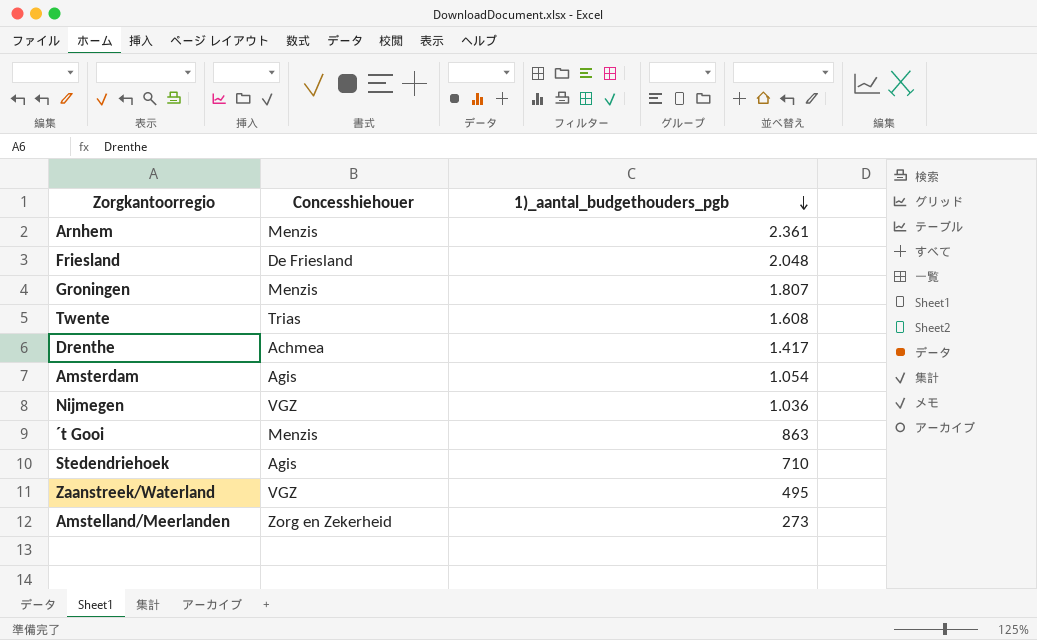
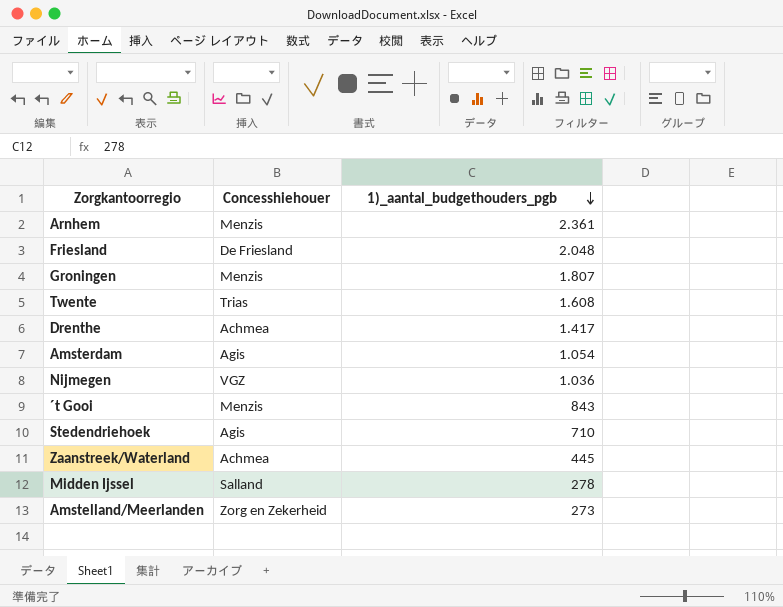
´t Gooi | 1)_aantal_budgethouders_pgb: 863 -> 843
Zaanstreek/Waterland | Concesshiehouer: VGZ -> Achmea
Zaanstreek/Waterland | 1)_aantal_budgethouders_pgb: 495 -> 445
row Midden Ijssel: none -> Salland | 278

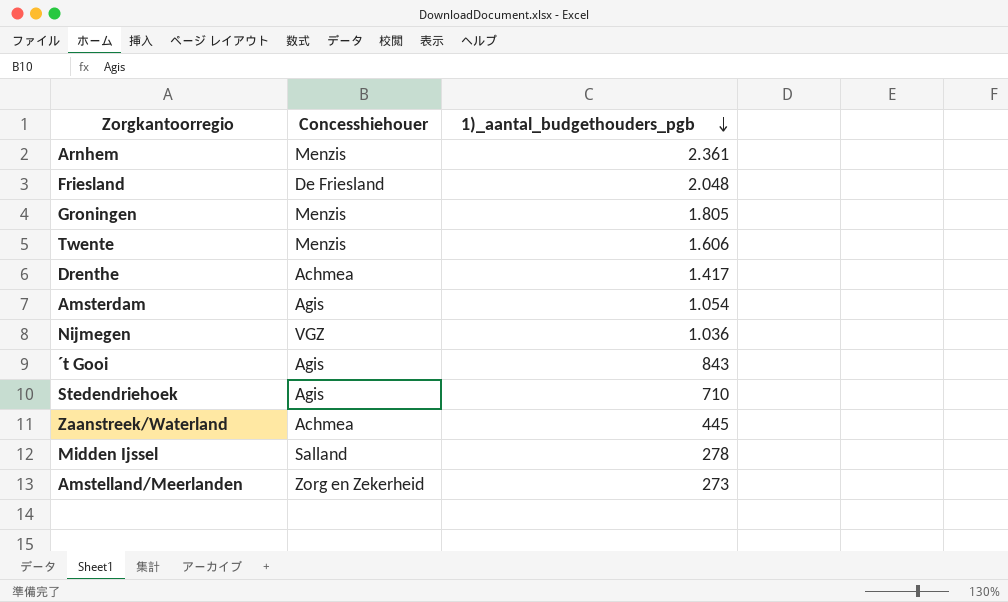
Groningen | 1)_aantal_budgethouders_pgb: 1.807 -> 1.805
Twente | Concesshiehouer: Trias -> Menzis
Twente | 1)_aantal_budgethouders_pgb: 1.608 -> 1.606
´t Gooi | Concesshiehouer: Menzis -> Agis

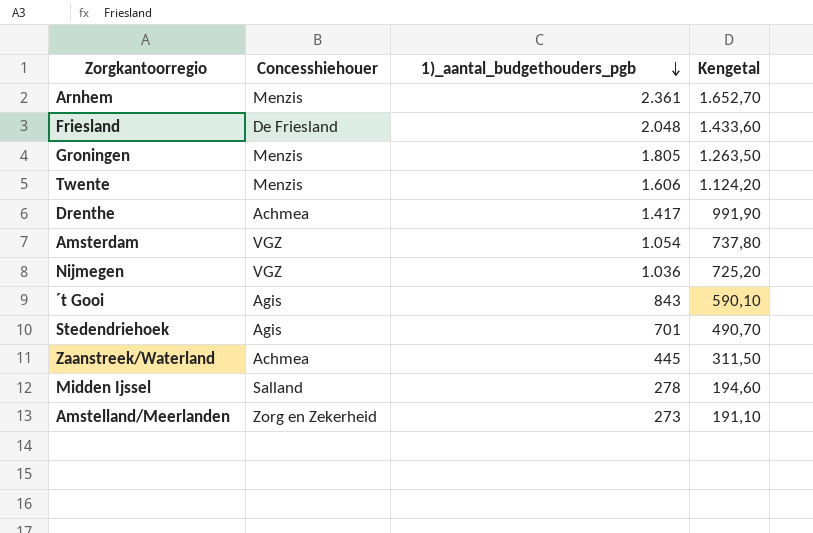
column Kengetal | formula: none -> [1)_aantal_budgethouders_pgb] * 0,7
Amsterdam | Concesshiehouer: Agis -> VGZ
Stedendriehoek | 1)_aantal_budgethouders_pgb: 710 -> 701

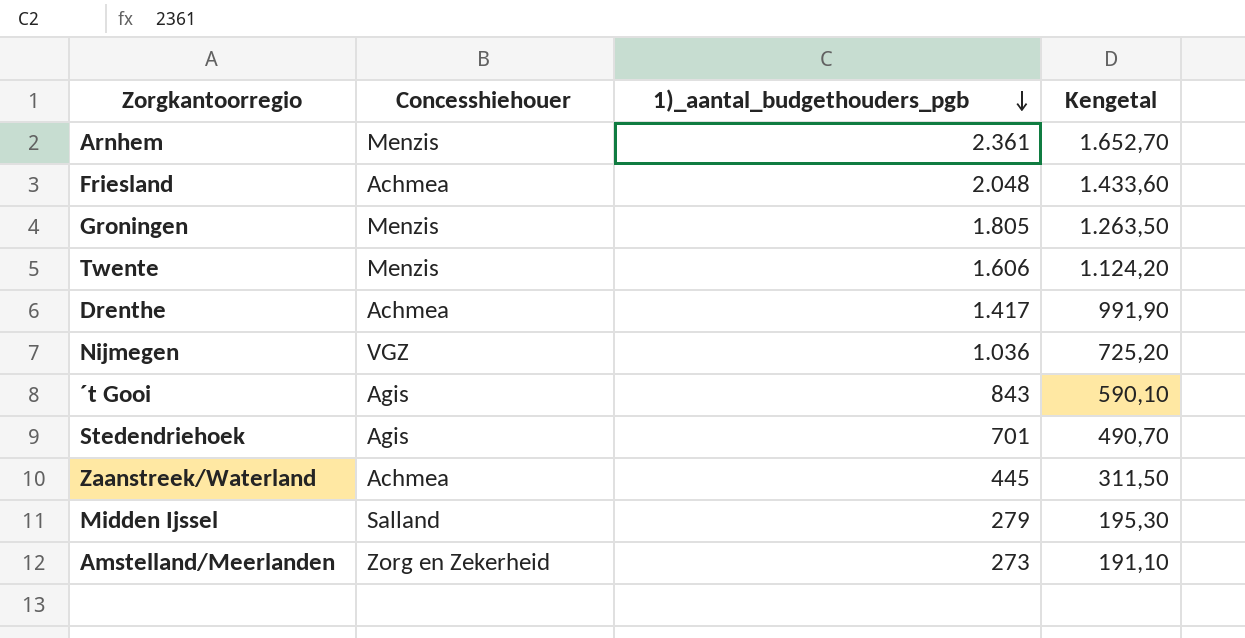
row Amsterdam: VGZ | 1.054 | 737,80 -> none
Friesland | Concesshiehouer: De Friesland -> Achmea
Midden Ijssel | 1)_aantal_budgethouders_pgb: 278 -> 279
Midden Ijssel | Kengetal: 194,60 -> 195,30

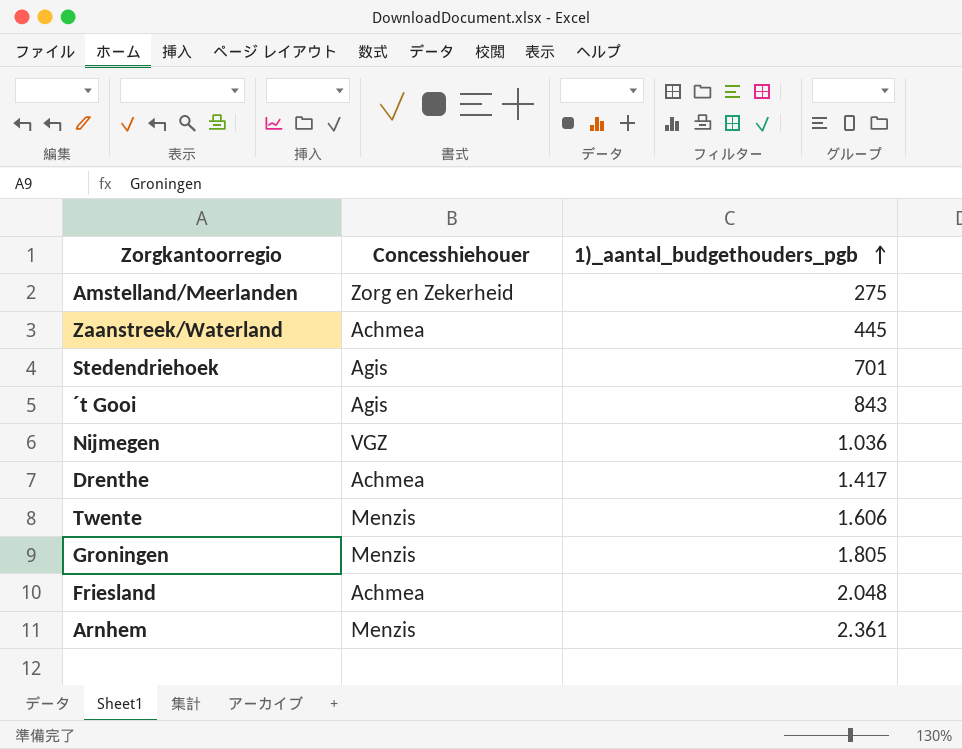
row order: 1)_aantal_budgethouders_pgb descending -> 1)_aantal_budgethouders_pgb ascending
column Kengetal | formula: [1)_aantal_budgethouders_pgb] * 0,7 -> none
row Midden Ijssel: Salland | 279 | 195,30 -> none
Amstelland/Meerlanden | 1)_aantal_budgethouders_pgb: 273 -> 275

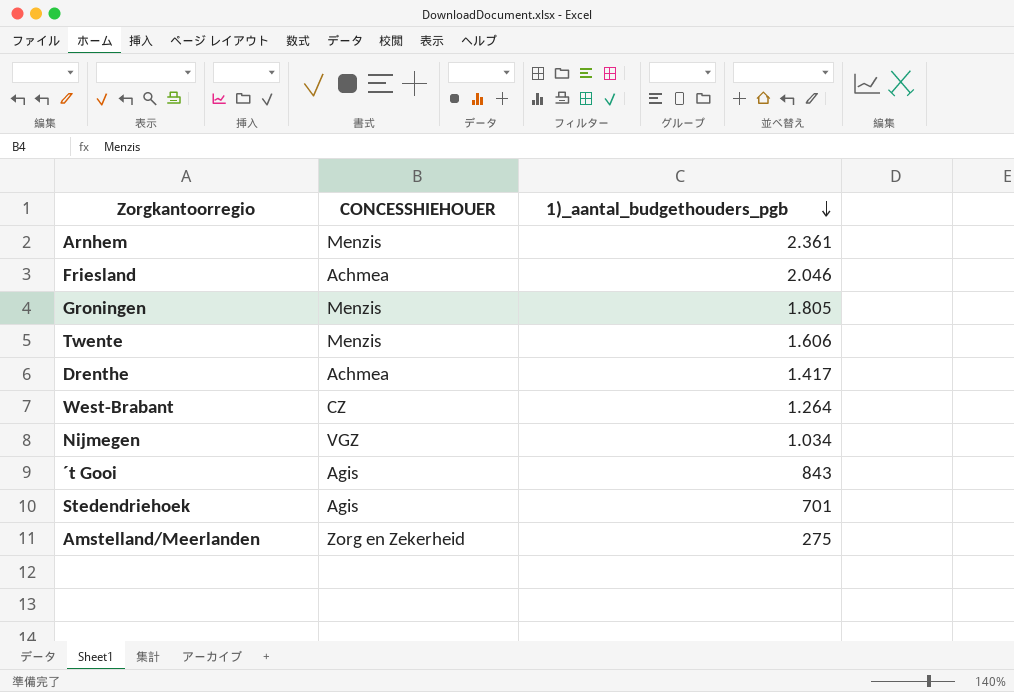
row order: 1)_aantal_budgethouders_pgb ascending -> 1)_aantal_budgethouders_pgb descending
column name: Concesshiehouer -> CONCESSHIEHOUER
row Zaanstreek/Waterland: Achmea | 445 -> none
Friesland | 1)_aantal_budgethouders_pgb: 2.048 -> 2.046
row West-Brabant: none -> CZ | 1.264
Nijmegen | 1)_aantal_budgethouders_pgb: 1.036 -> 1.034

